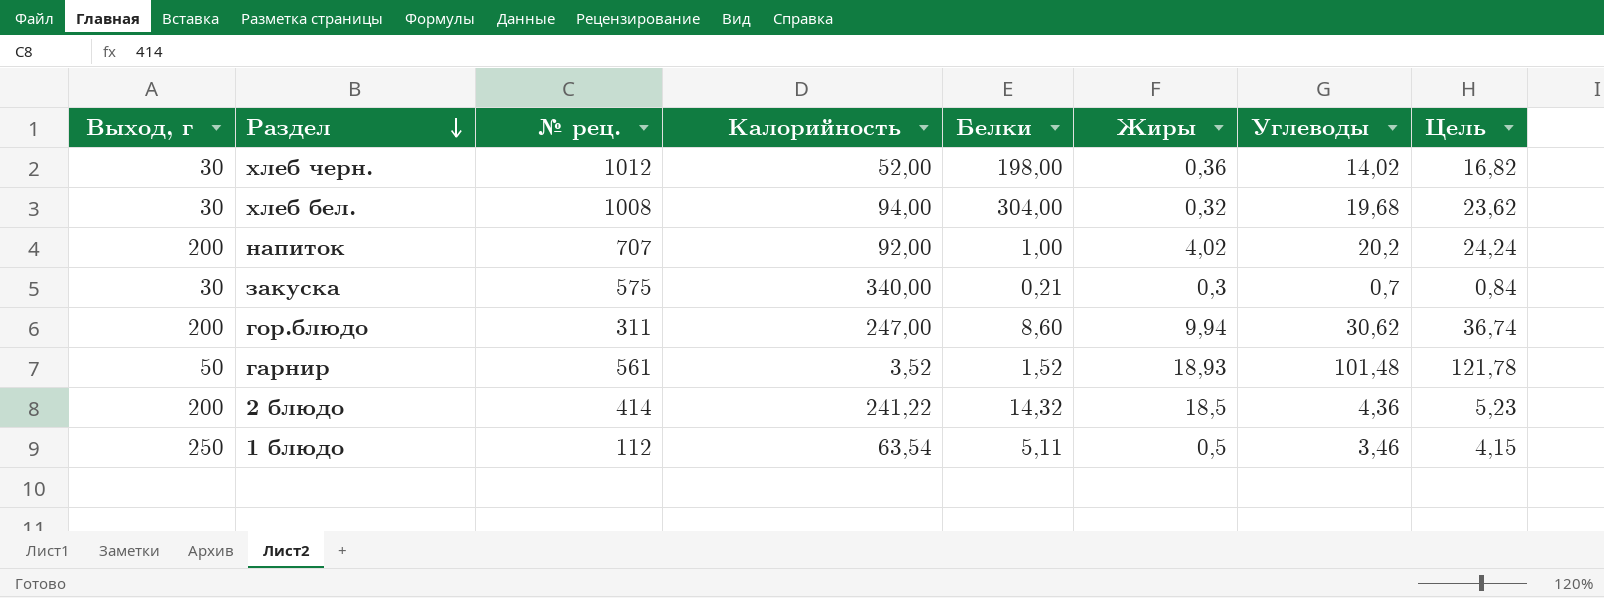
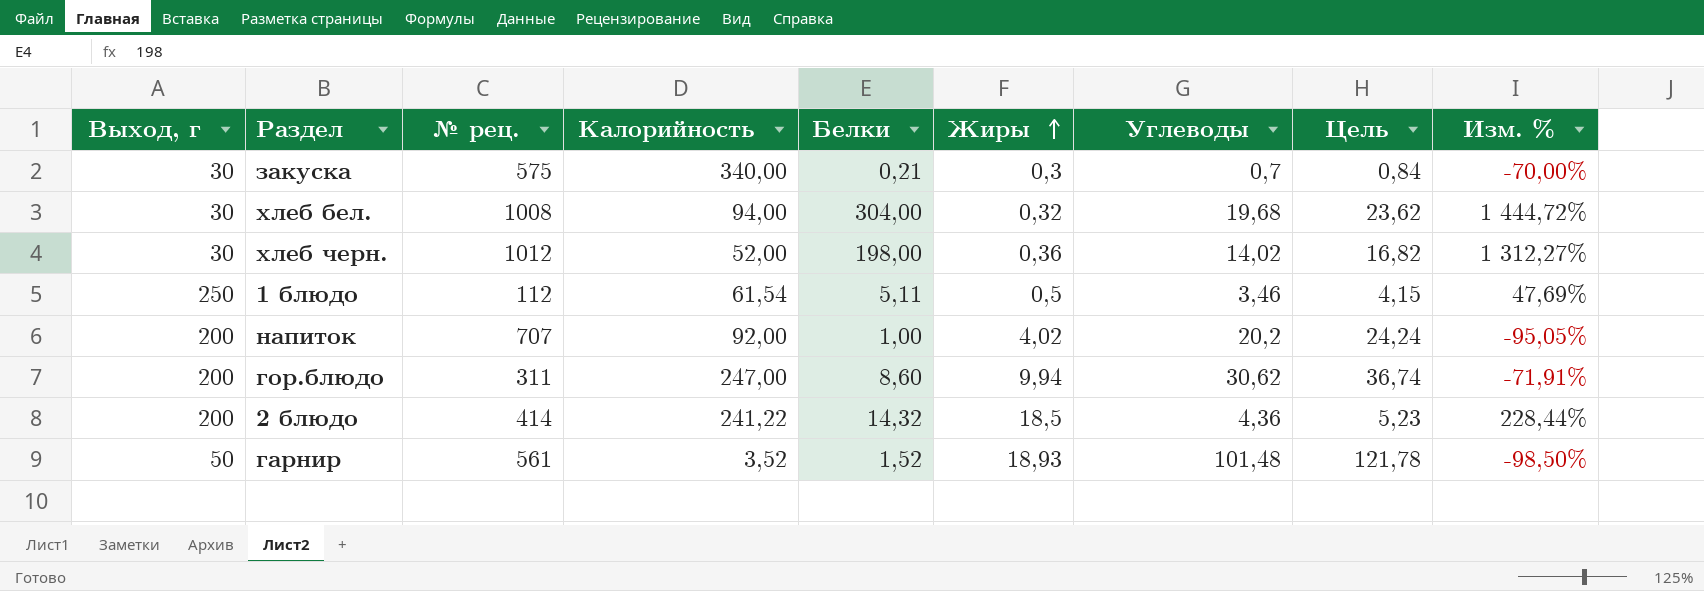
row order: Раздел descending -> Жиры ascending
column Изм. % | formula: none -> ([Белки] - [Углеводы]) / [Углеводы]
1 блюдо | Калорийность: 63,54 -> 61,54

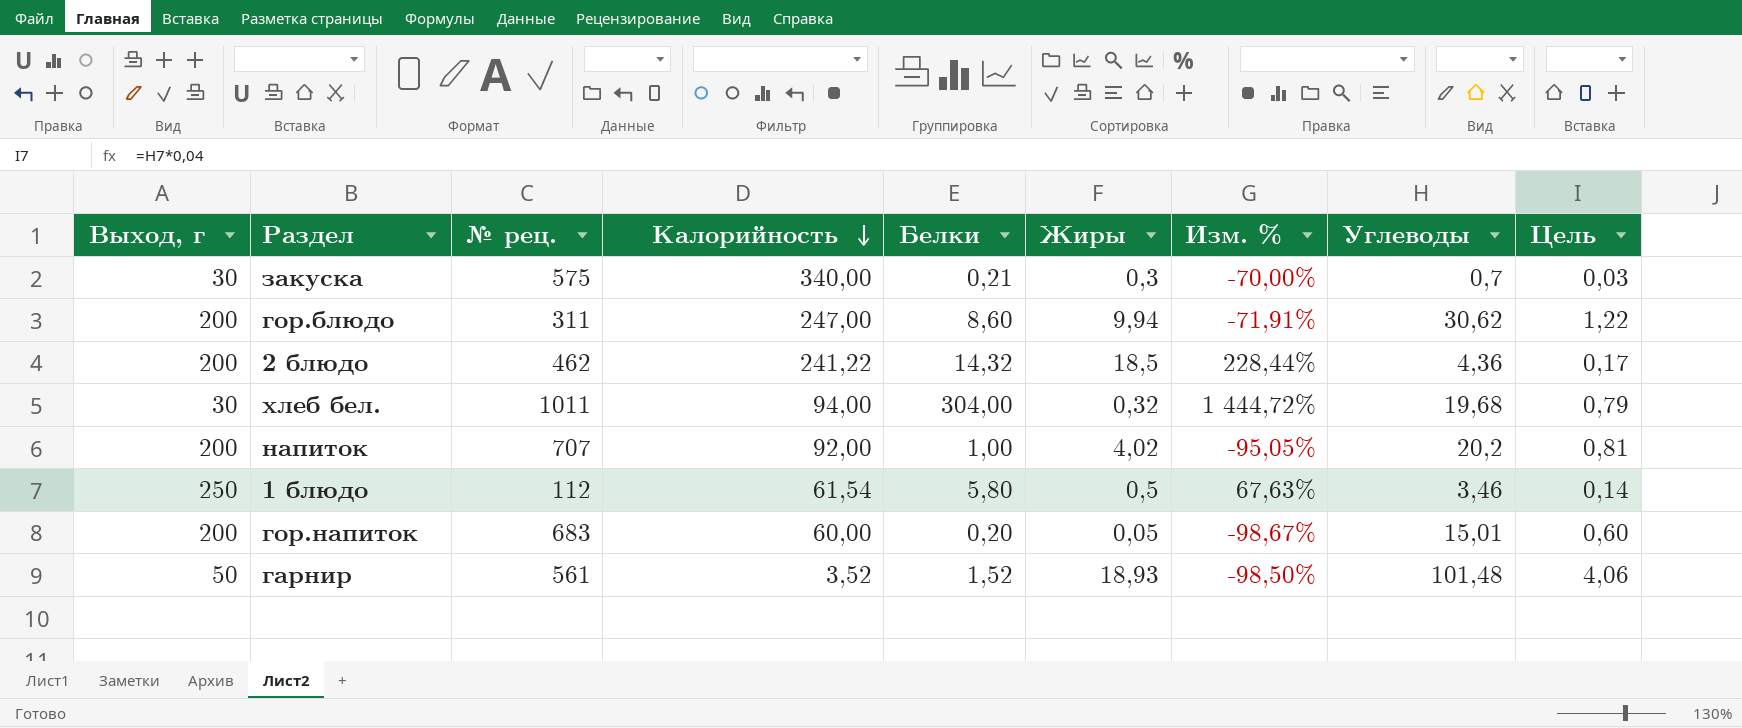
row order: Жиры ascending -> Калорийность descending
column Изм. % | position: 9 -> 7
column Цель | formula: [Углеводы] * 1,2 -> [Углеводы] * 0,04
row хлеб черн.: 30 | 1012 | 52,00 | 198,00 | 0,36 | 14,02 | 16,82 | 1 312,27% -> none
2 блюдо | № рец.: 414 -> 462
хлеб бел. | № рец.: 1008 -> 1011
1 блюдо | Белки: 5,11 -> 5,80
1 блюдо | Изм. %: 47,69% -> 67,63%
row гор.напиток: none -> 200 | 683 | 60,00 | 0,20 | 0,05 | -98,67% | 15,01 | 0,60

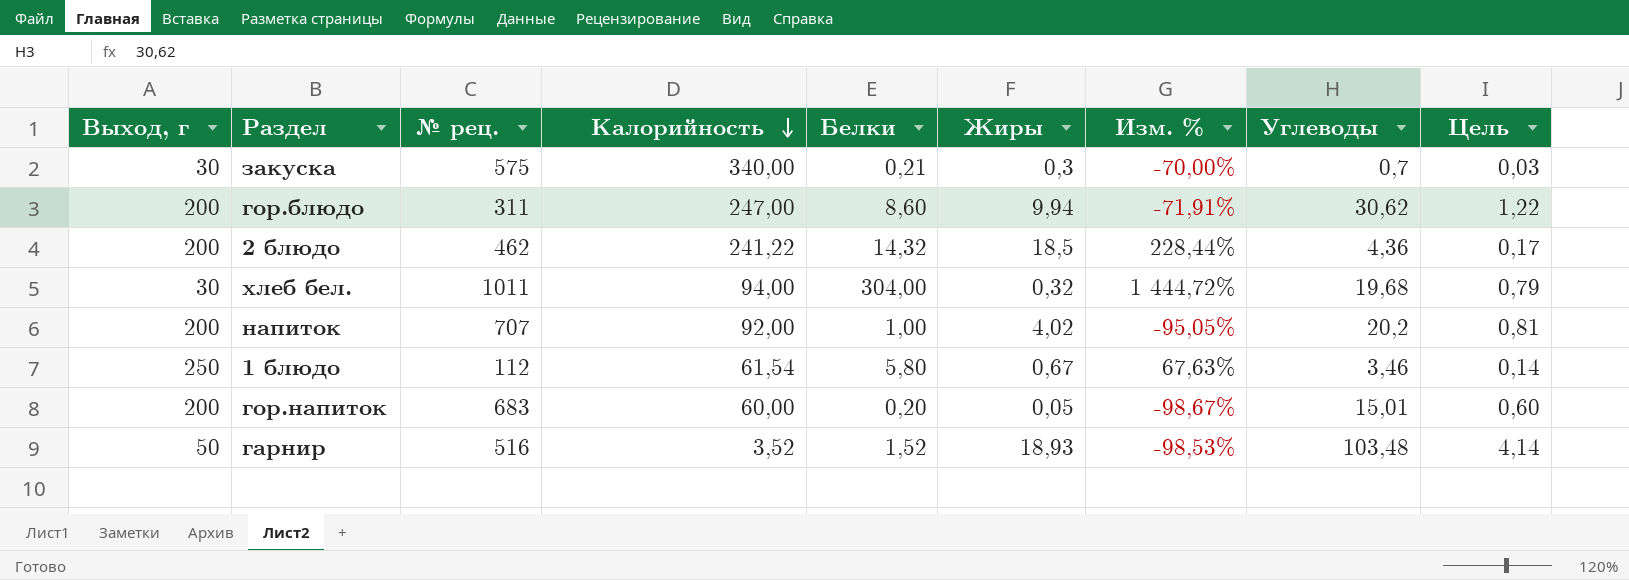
1 блюдо | Жиры: 0,5 -> 0,67
гарнир | № рец.: 561 -> 516
гарнир | Изм. %: -98,50% -> -98,53%
гарнир | Углеводы: 101,48 -> 103,48
гарнир | Цель: 4,06 -> 4,14

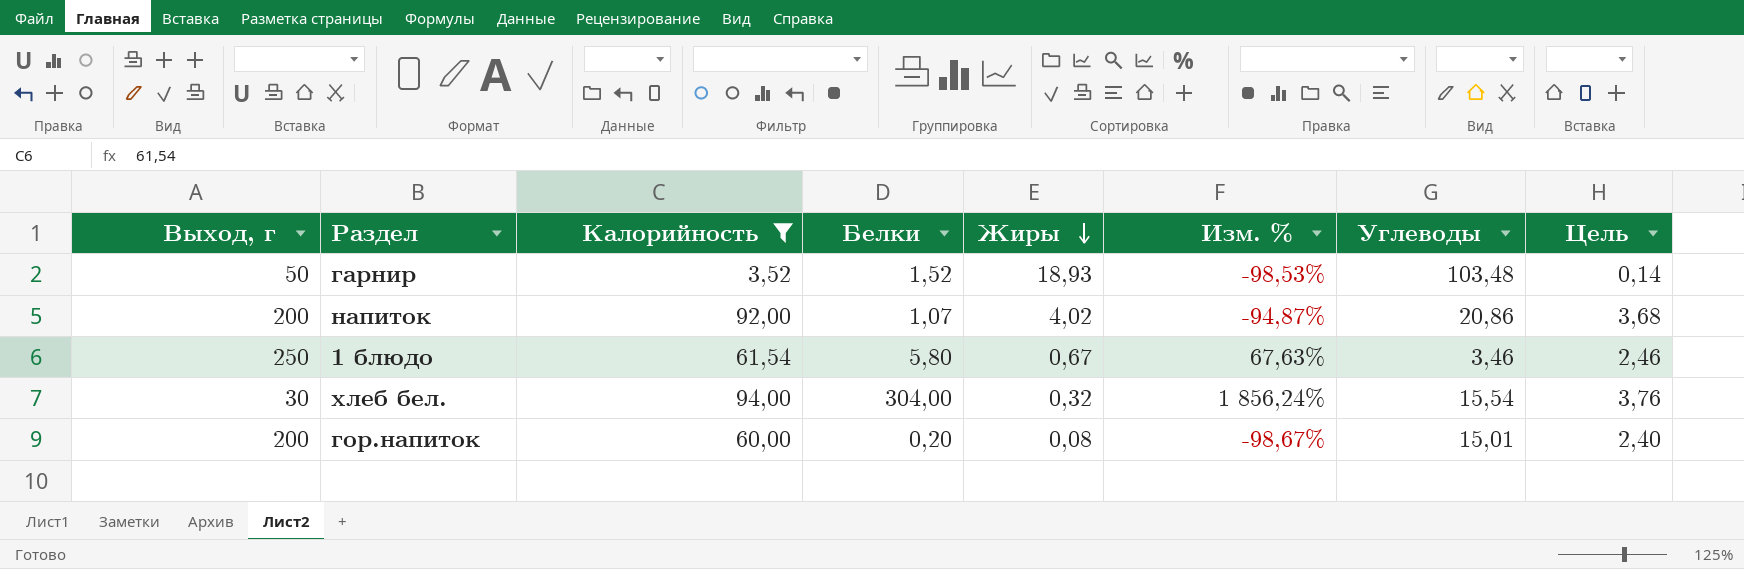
filter: none -> Калорийность <= 94,00
row order: Калорийность descending -> Жиры descending
column № рец. | position: 3 -> none
column Цель | formula: [Углеводы] * 0,04 -> [Калорийность] * 0,04
напиток | Белки: 1,00 -> 1,07
напиток | Изм. %: -95,05% -> -94,87%
напиток | Углеводы: 20,2 -> 20,86
хлеб бел. | Изм. %: 1 444,72% -> 1 856,24%
хлеб бел. | Углеводы: 19,68 -> 15,54
гор.напиток | Жиры: 0,05 -> 0,08

